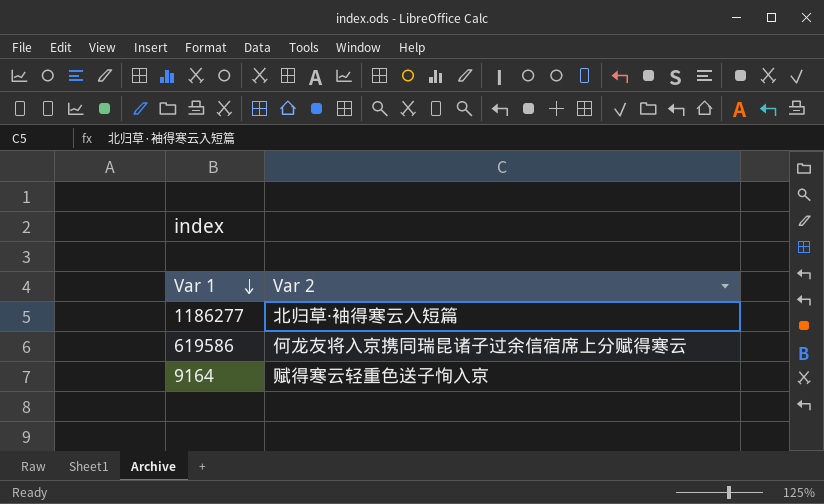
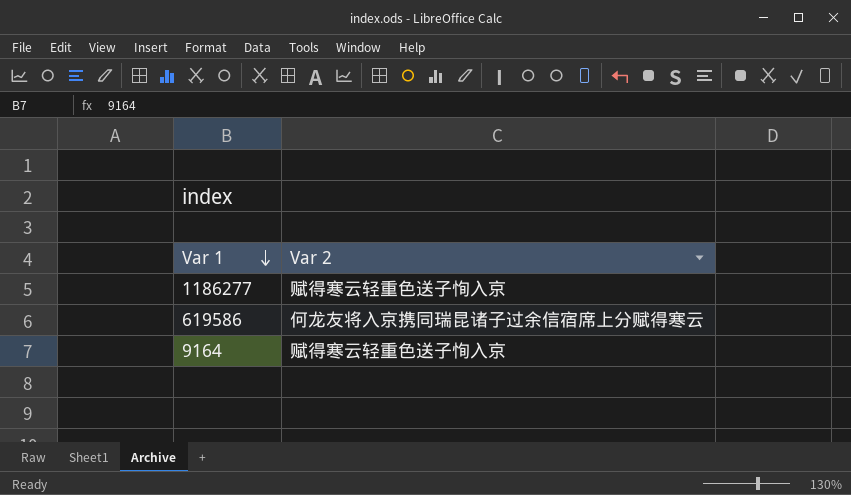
1186277 | Var 2: 北归草·袖得寒云入短篇 -> 赋得寒云轻重色送子恂入京

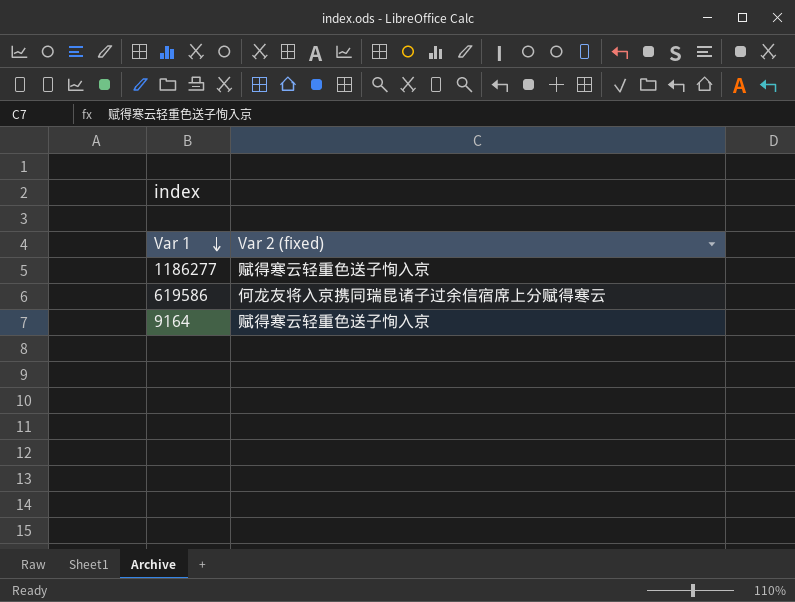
column name: Var 2 -> Var 2 (fixed)

